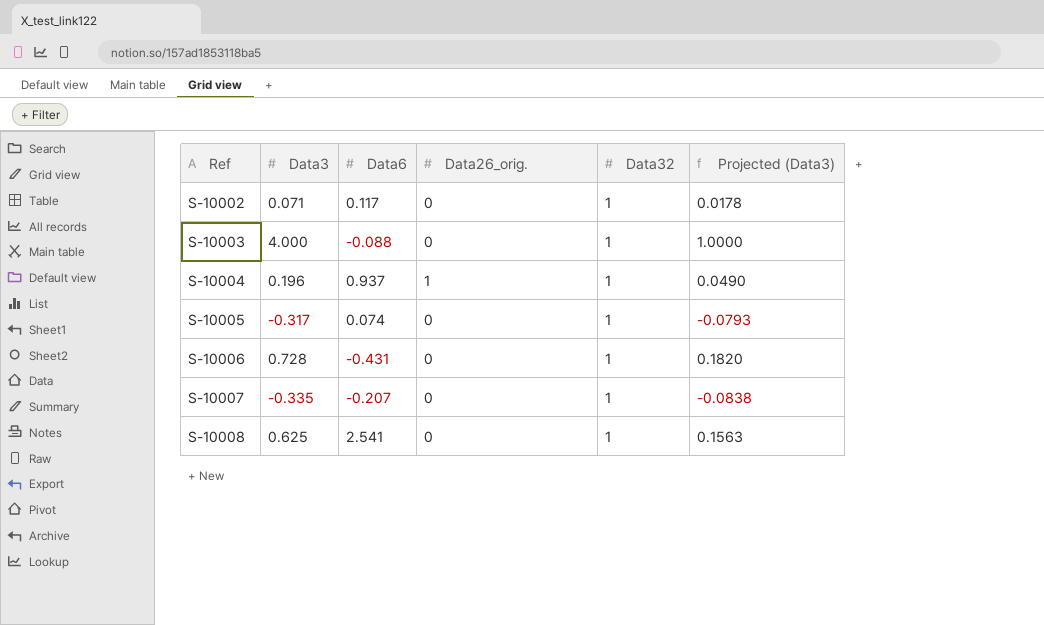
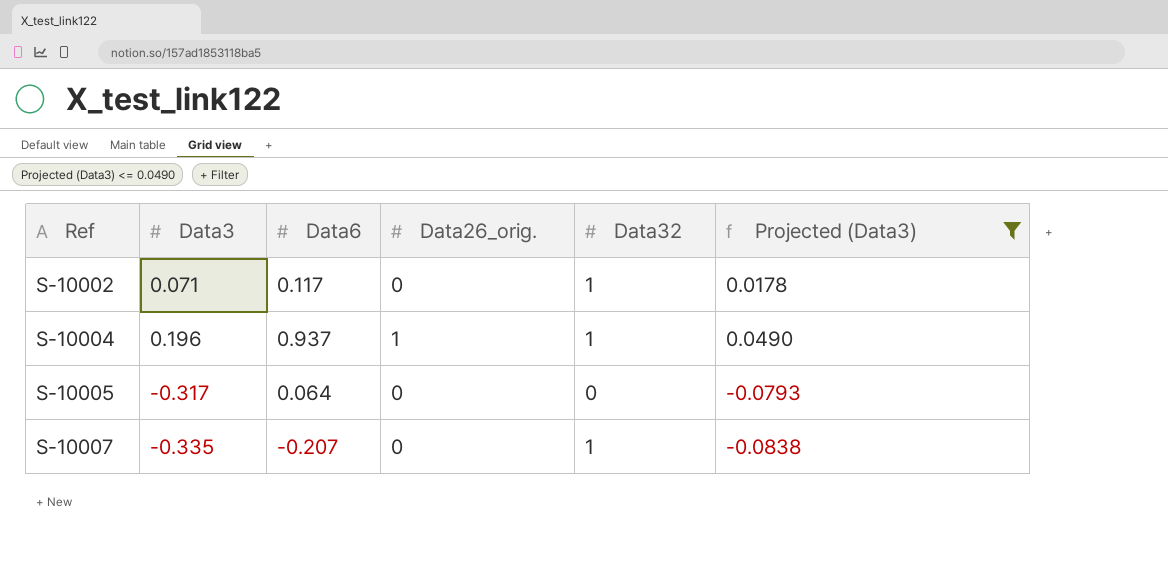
filter: none -> Projected (Data3) <= 0.0490
S-10005 | Data6: 0.074 -> 0.064
S-10005 | Data32: 1 -> 0

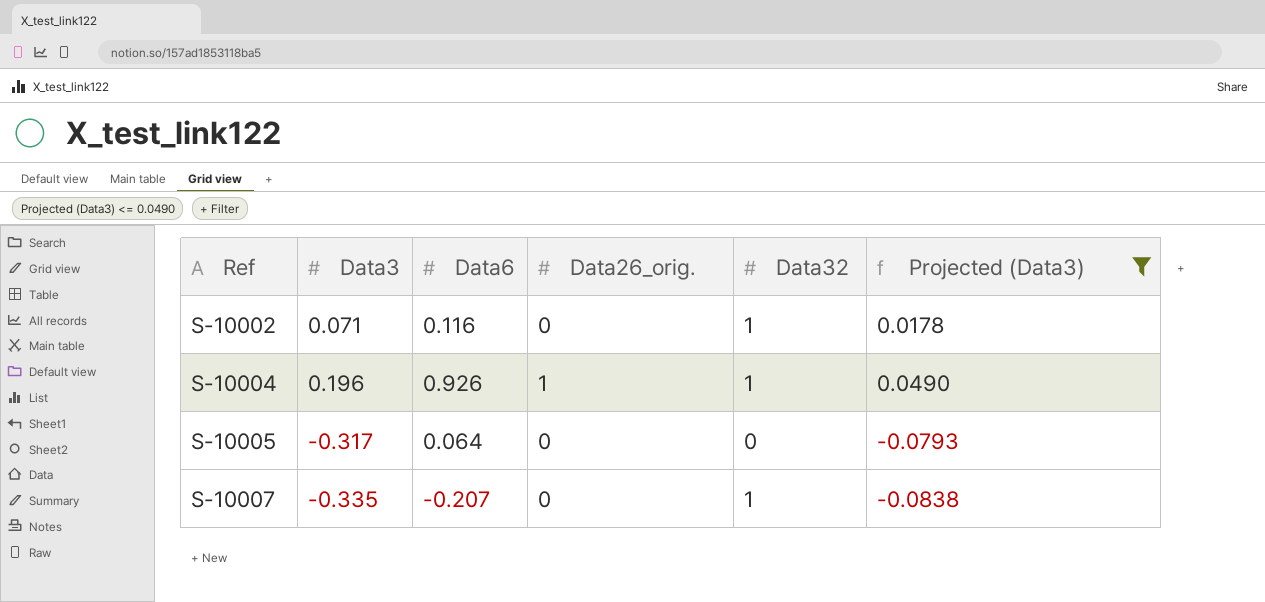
S-10002 | Data6: 0.117 -> 0.116
S-10004 | Data6: 0.937 -> 0.926

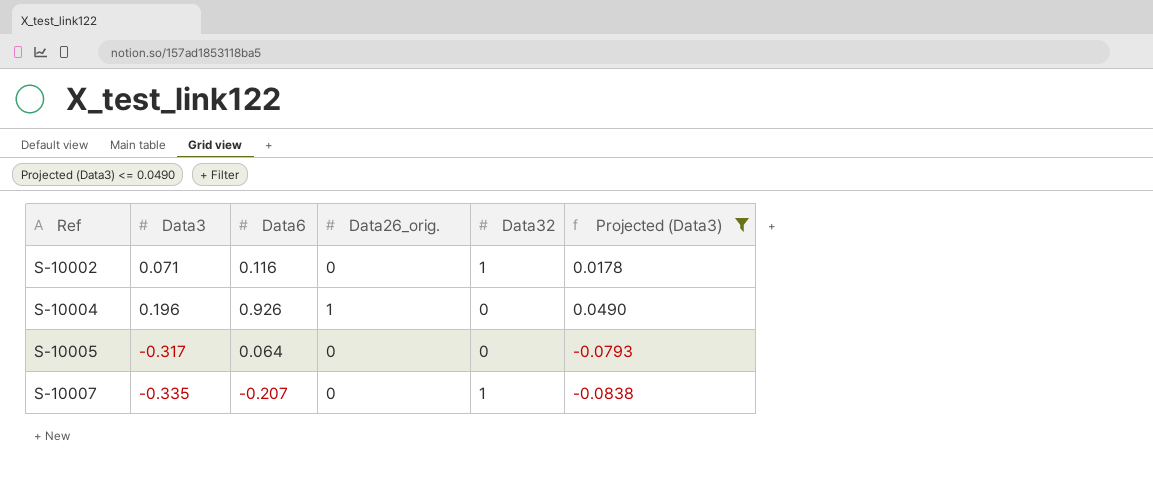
S-10004 | Data32: 1 -> 0

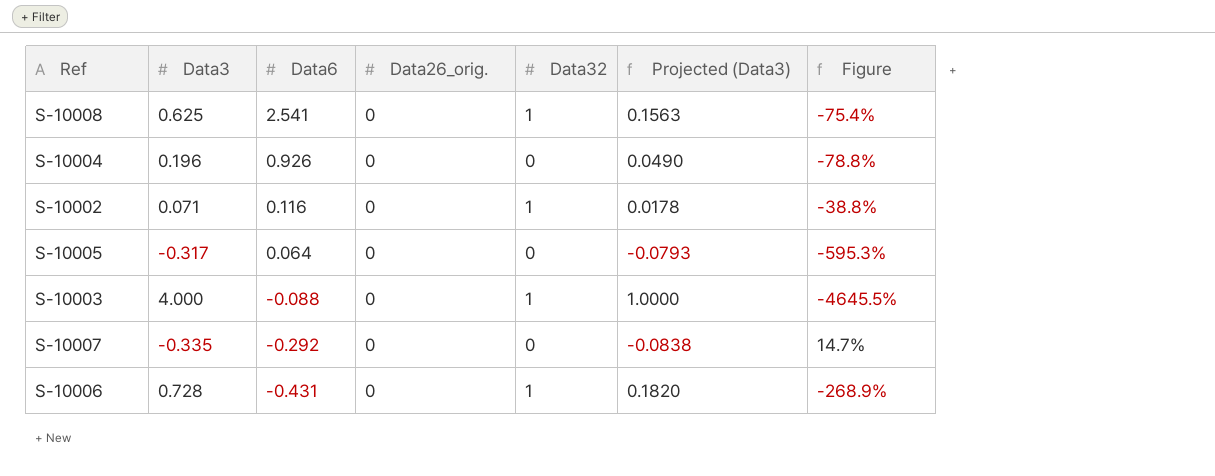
filter: Projected (Data3) <= 0.0490 -> none
row order: Ref ascending -> Data6 descending
column Figure | formula: none -> ([Data3] - [Data6]) / [Data6]
S-10004 | Data26_orig.: 1 -> 0
S-10007 | Data6: -0.207 -> -0.292
S-10007 | Data32: 1 -> 0

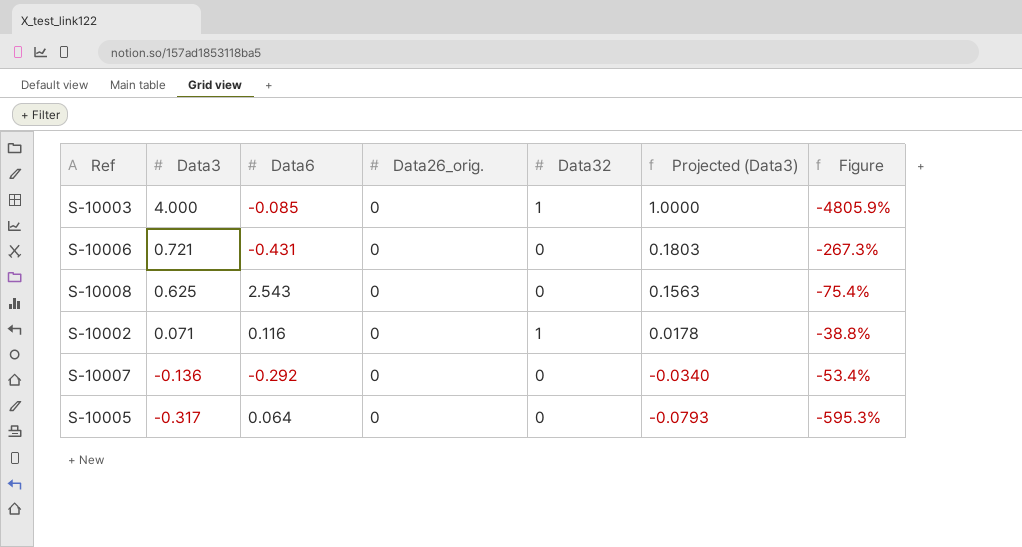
row order: Data6 descending -> Data3 descending
row S-10004: 0.196 | 0.926 | 0 | 0 | 0.0490 | -78.8% -> none
S-10003 | Data6: -0.088 -> -0.085
S-10003 | Figure: -4645.5% -> -4805.9%
S-10006 | Data3: 0.728 -> 0.721
S-10006 | Data32: 1 -> 0
S-10006 | Projected (Data3): 0.1820 -> 0.1803
S-10006 | Figure: -268.9% -> -267.3%
S-10008 | Data6: 2.541 -> 2.543
S-10008 | Data32: 1 -> 0
S-10007 | Data3: -0.335 -> -0.136
S-10007 | Projected (Data3): -0.0838 -> -0.0340
S-10007 | Figure: 14.7% -> -53.4%

